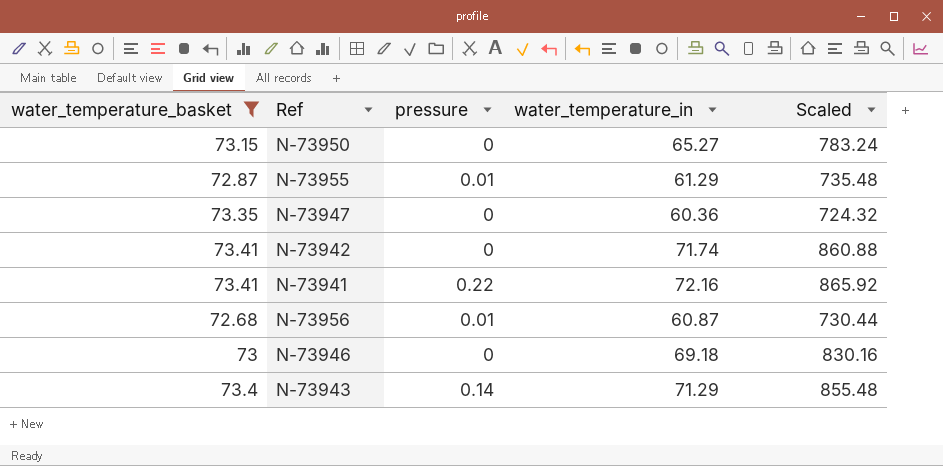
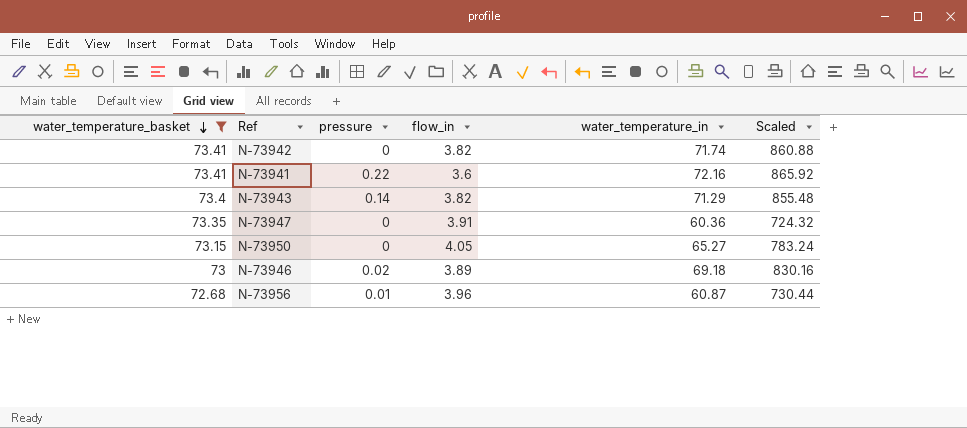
row order: none -> water_temperature_basket descending
column flow_in | position: none -> 4
row N-73955: 72.87 | 0.01 | 61.29 | 735.48 -> none
N-73946 | pressure: 0 -> 0.02

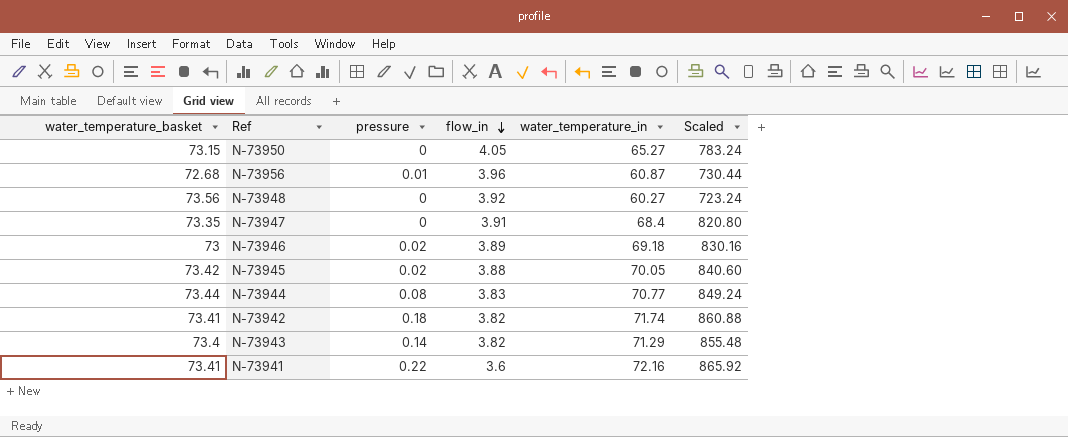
filter: water_temperature_basket <= 73.41 -> none
row order: water_temperature_basket descending -> flow_in descending
N-73947 | water_temperature_in: 60.36 -> 68.4
N-73947 | Scaled: 724.32 -> 820.80
N-73942 | pressure: 0 -> 0.18

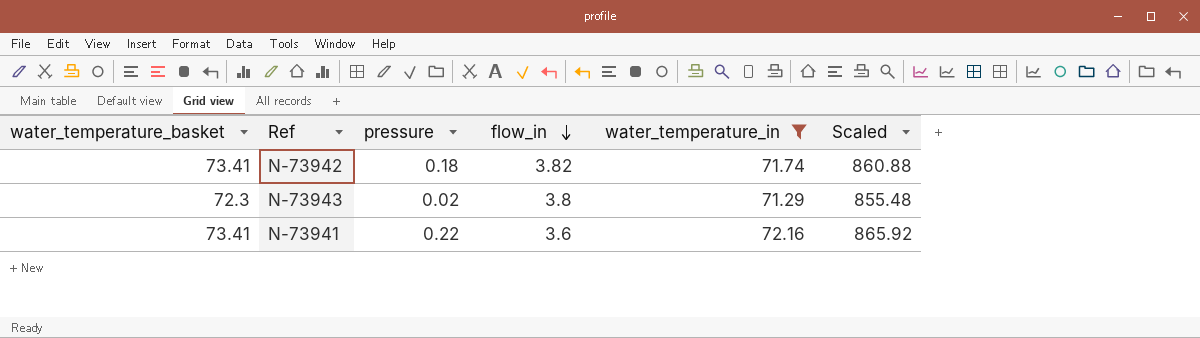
filter: none -> water_temperature_in >= 71.29
N-73943 | water_temperature_basket: 73.4 -> 72.3
N-73943 | pressure: 0.14 -> 0.02
N-73943 | flow_in: 3.82 -> 3.8

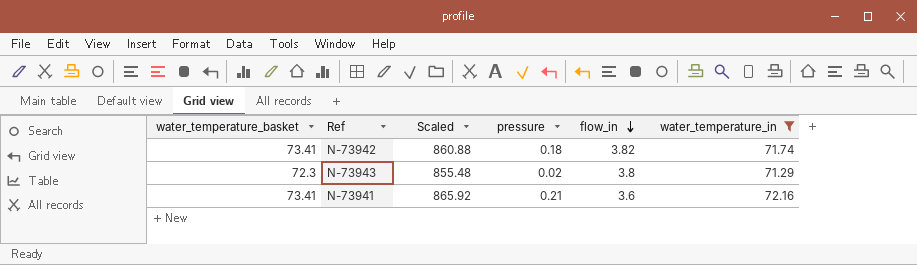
column Scaled | position: 6 -> 3
N-73941 | pressure: 0.22 -> 0.21

